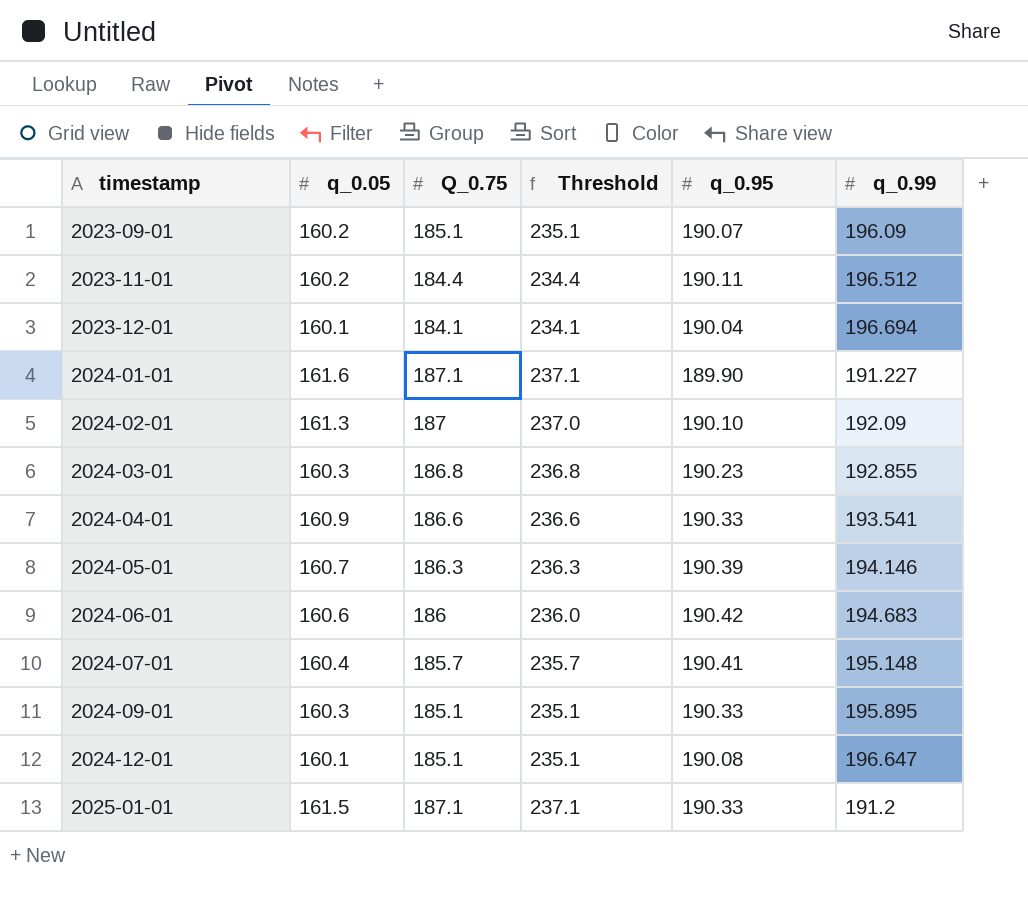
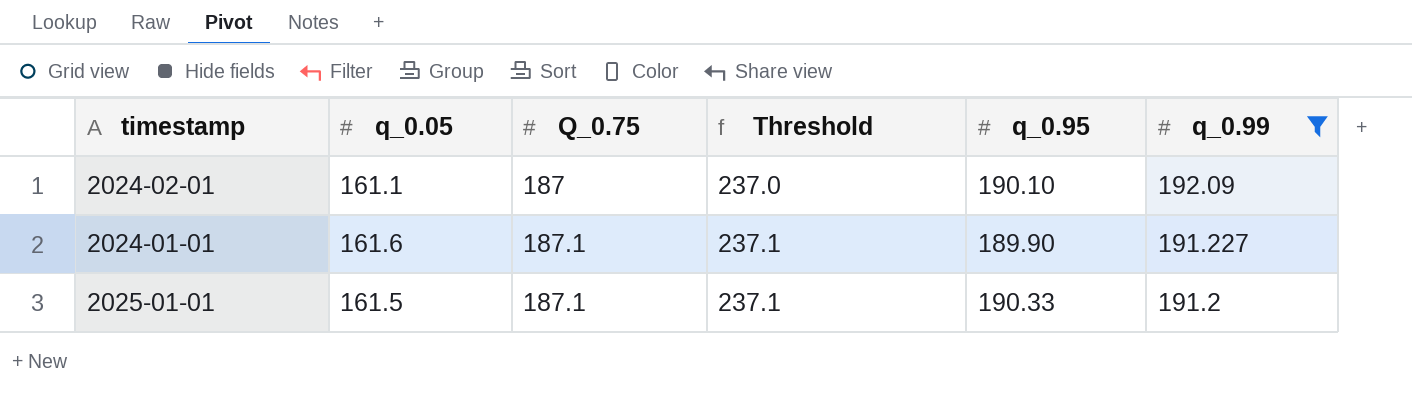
filter: none -> q_0.99 <= 192.09
row order: timestamp ascending -> Q_0.75 ascending
2024-02-01 | q_0.05: 161.3 -> 161.1

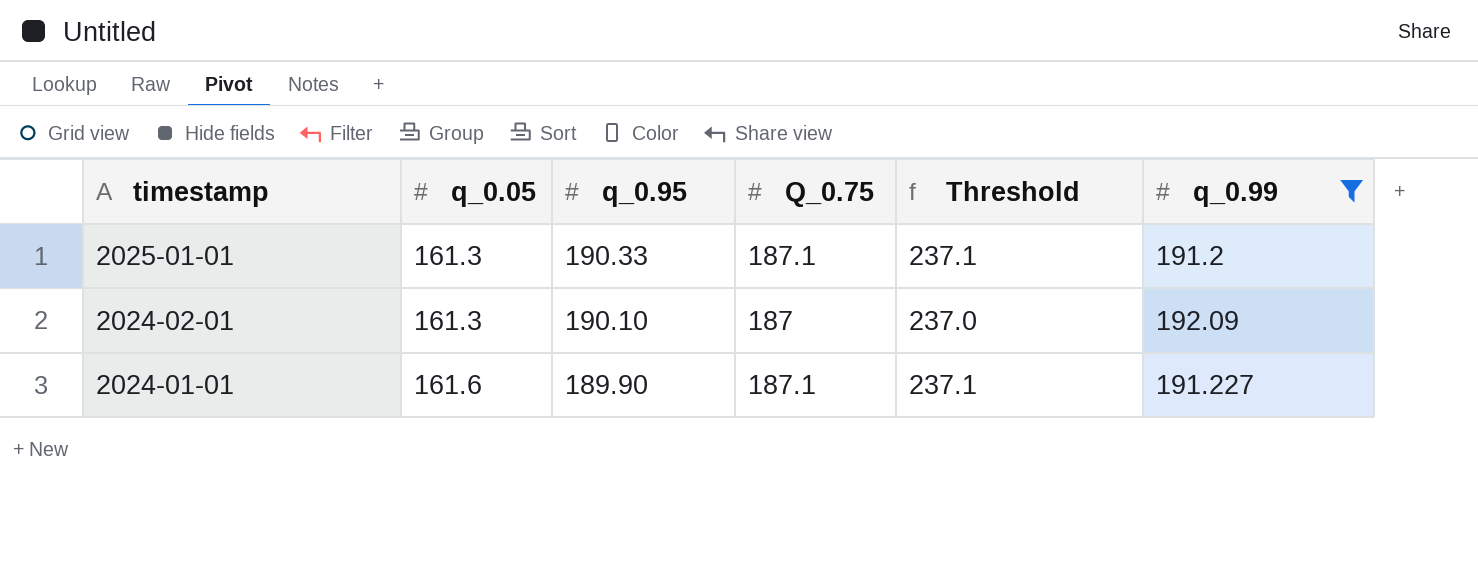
row order: Q_0.75 ascending -> timestamp descending
column q_0.95 | position: 5 -> 3
2025-01-01 | q_0.05: 161.5 -> 161.3
2024-02-01 | q_0.05: 161.1 -> 161.3

